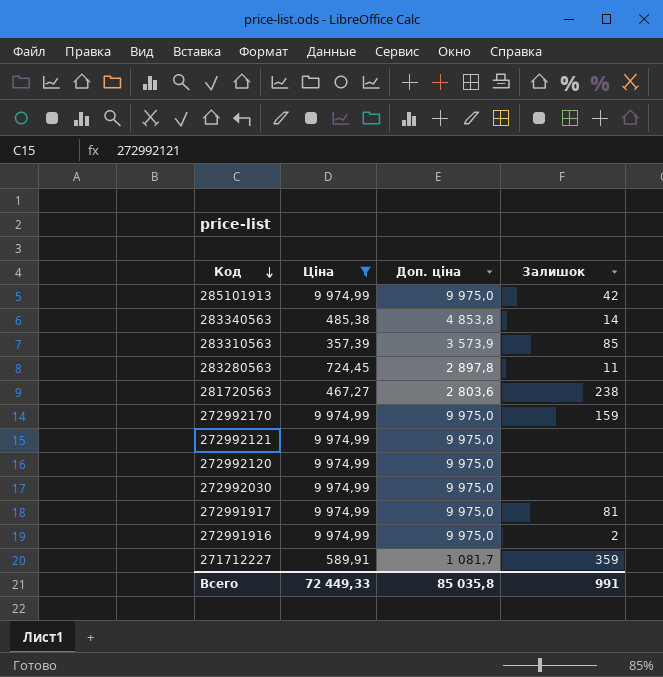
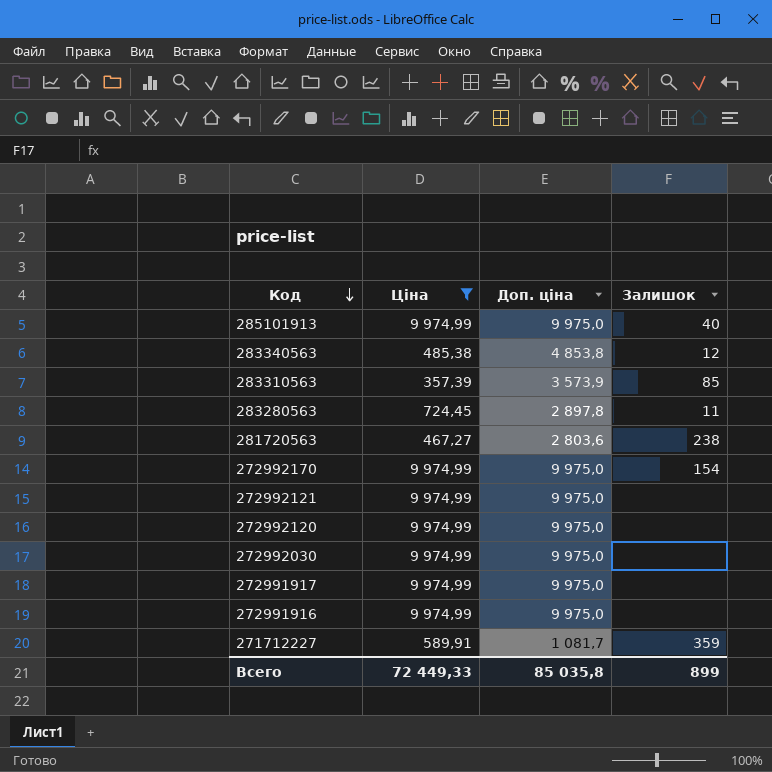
285101913 | Залишок: 42 -> 40
283340563 | Залишок: 14 -> 12
272992170 | Залишок: 159 -> 154
272991917 | Залишок: 81 -> none
272991916 | Залишок: 2 -> none
Всего | Залишок: 991 -> 899

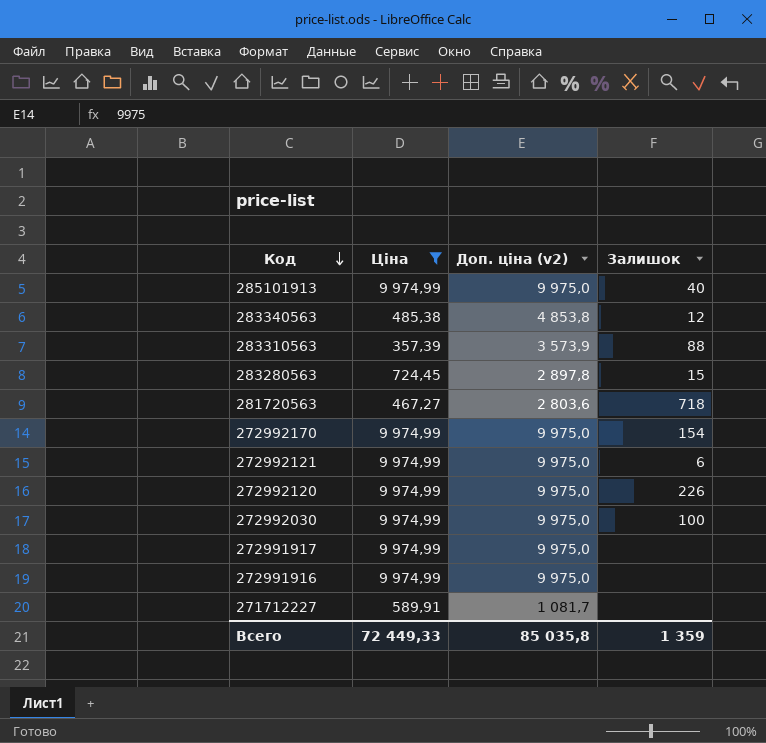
column name: Доп. ціна -> Доп. ціна (v2)
283310563 | Залишок: 85 -> 88
283280563 | Залишок: 11 -> 15
281720563 | Залишок: 238 -> 718
272992121 | Залишок: none -> 6
272992120 | Залишок: none -> 226
272992030 | Залишок: none -> 100
271712227 | Залишок: 359 -> none
Всего | Залишок: 899 -> 1 359

